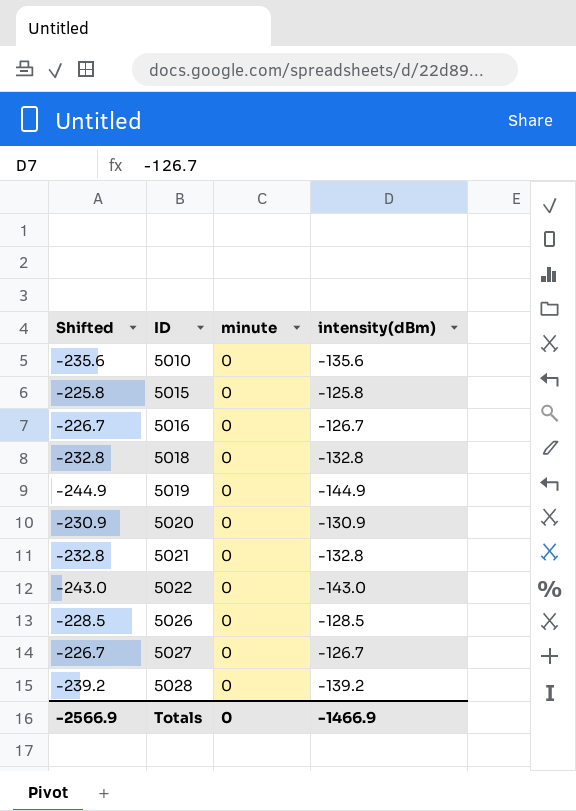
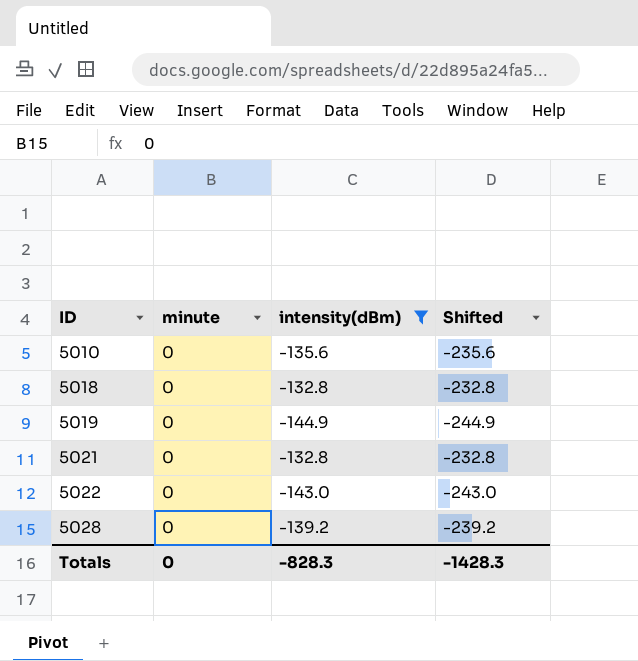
filter: none -> intensity(dBm) <= -132.8
column Shifted | position: 1 -> 4
Totals | intensity(dBm): -1466.9 -> -828.3
Totals | Shifted: -2566.9 -> -1428.3

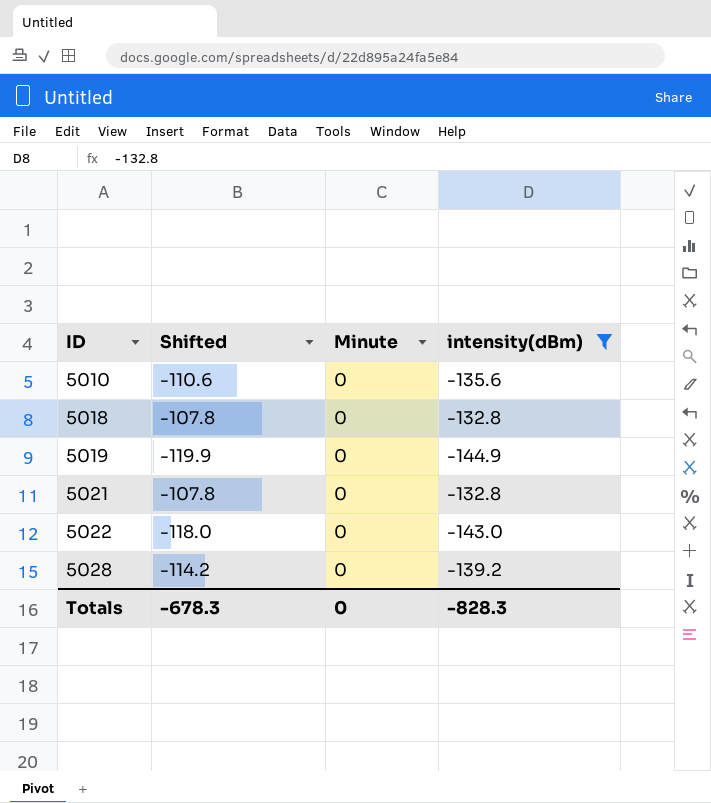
column Shifted | formula: [intensity(dBm)] - 100 -> [intensity(dBm)] + 25
column Shifted | position: 4 -> 2
column name: minute -> Minute
Totals | Shifted: -1428.3 -> -678.3

